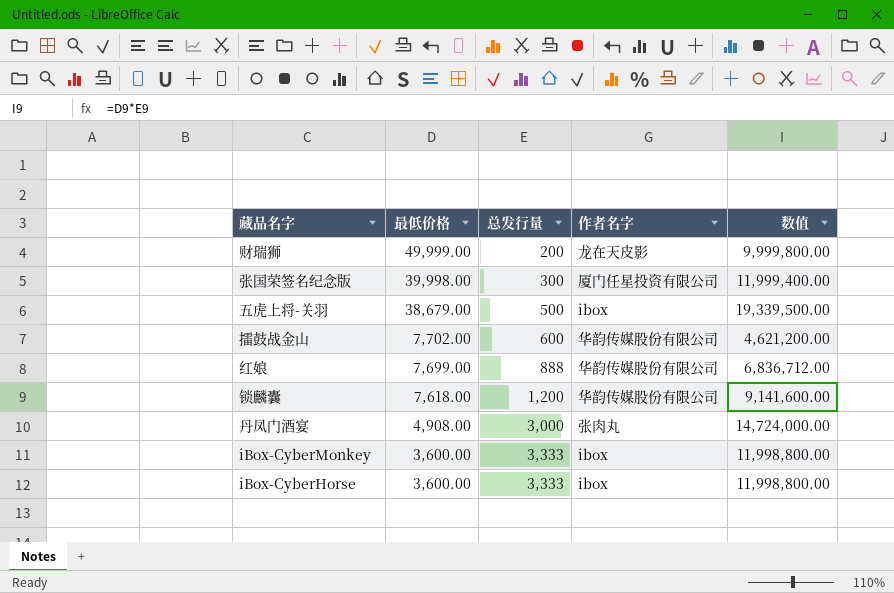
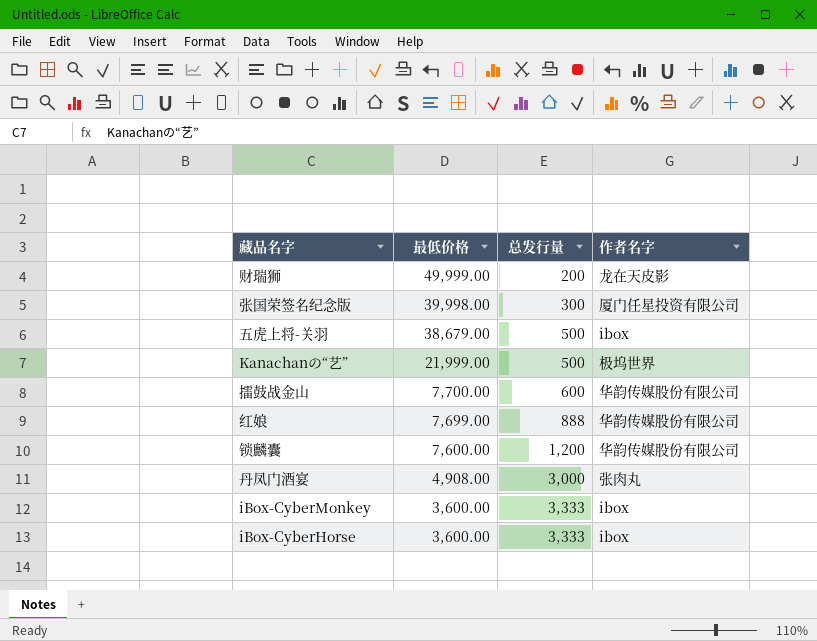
column 数值 | formula: [最低价格] * [总发行量] -> none
row Kanachanの“艺”: none -> 21,999.00 | 500 | 极坞世界
擂鼓战金山 | 最低价格: 7,702.00 -> 7,700.00
锁麟囊 | 最低价格: 7,618.00 -> 7,600.00

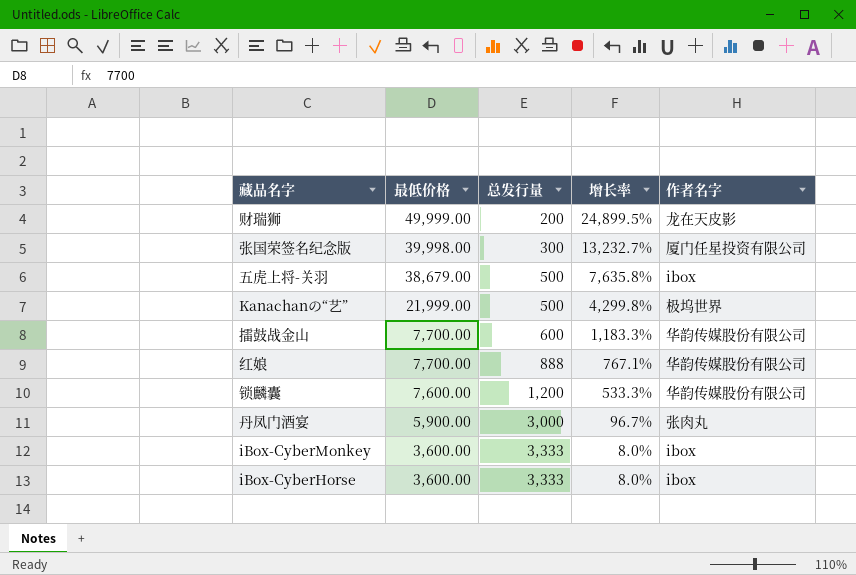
column 增长率 | formula: none -> ([最低价格] - [总发行量]) / [总发行量]
红娘 | 最低价格: 7,699.00 -> 7,700.00
丹凤门酒宴 | 最低价格: 4,908.00 -> 5,900.00

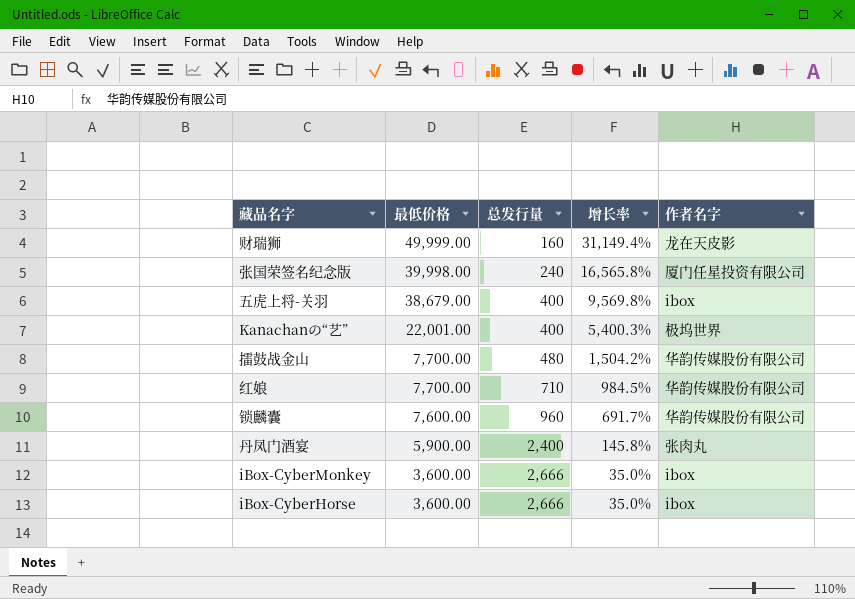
财瑞狮 | 总发行量: 200 -> 160
财瑞狮 | 增长率: 24,899.5% -> 31,149.4%
张国荣签名纪念版 | 总发行量: 300 -> 240
张国荣签名纪念版 | 增长率: 13,232.7% -> 16,565.8%
五虎上将-关羽 | 总发行量: 500 -> 400
五虎上将-关羽 | 增长率: 7,635.8% -> 9,569.8%
Kanachanの“艺” | 最低价格: 21,999.00 -> 22,001.00
Kanachanの“艺” | 总发行量: 500 -> 400
Kanachanの“艺” | 增长率: 4,299.8% -> 5,400.3%
擂鼓战金山 | 总发行量: 600 -> 480
擂鼓战金山 | 增长率: 1,183.3% -> 1,504.2%
红娘 | 总发行量: 888 -> 710
红娘 | 增长率: 767.1% -> 984.5%
锁麟囊 | 总发行量: 1,200 -> 960
锁麟囊 | 增长率: 533.3% -> 691.7%
丹凤门酒宴 | 总发行量: 3,000 -> 2,400
丹凤门酒宴 | 增长率: 96.7% -> 145.8%
iBox-CyberMonkey | 总发行量: 3,333 -> 2,666
iBox-CyberMonkey | 增长率: 8.0% -> 35.0%
iBox-CyberHorse | 总发行量: 3,333 -> 2,666
iBox-CyberHorse | 增长率: 8.0% -> 35.0%

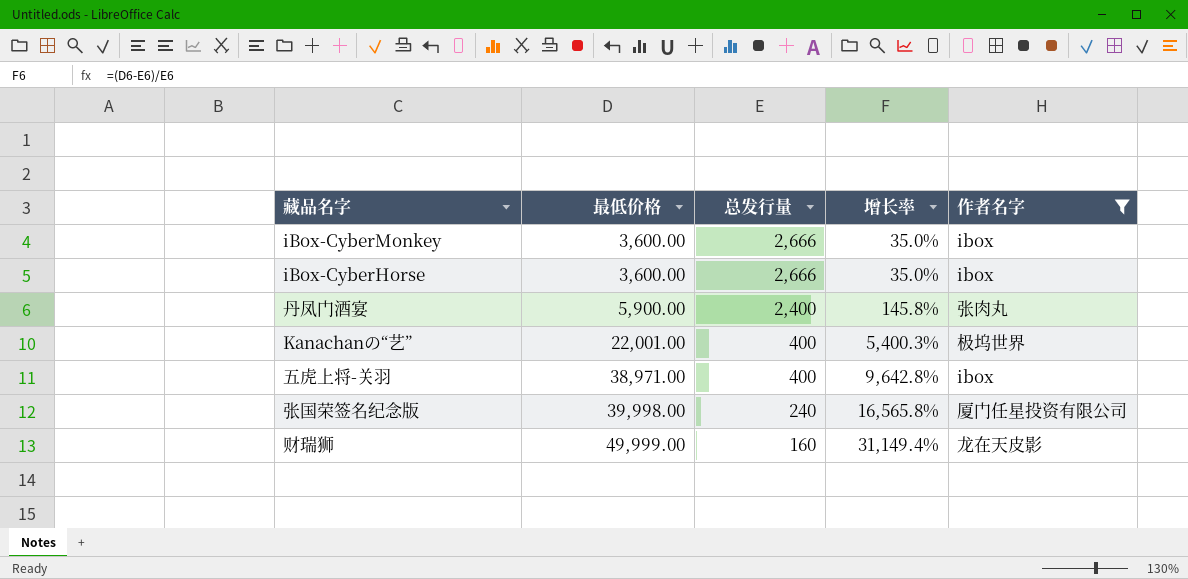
filter: none -> 作者名字 != 华韵传媒股份有限公司
row order: 最低价格 descending -> 最低价格 ascending
五虎上将-关羽 | 最低价格: 38,679.00 -> 38,971.00
五虎上将-关羽 | 增长率: 9,569.8% -> 9,642.8%

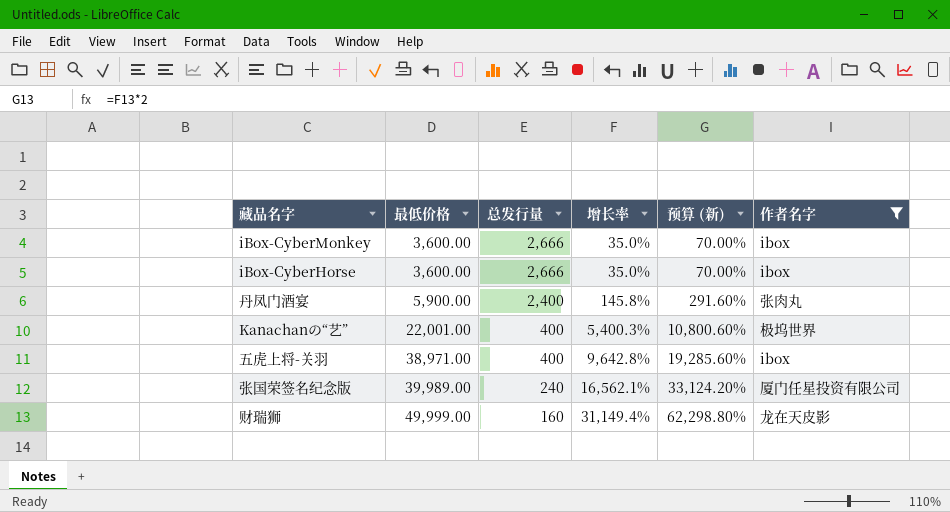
column 预算 (新) | formula: none -> [增长率] * 2
张国荣签名纪念版 | 最低价格: 39,998.00 -> 39,989.00
张国荣签名纪念版 | 增长率: 16,565.8% -> 16,562.1%

